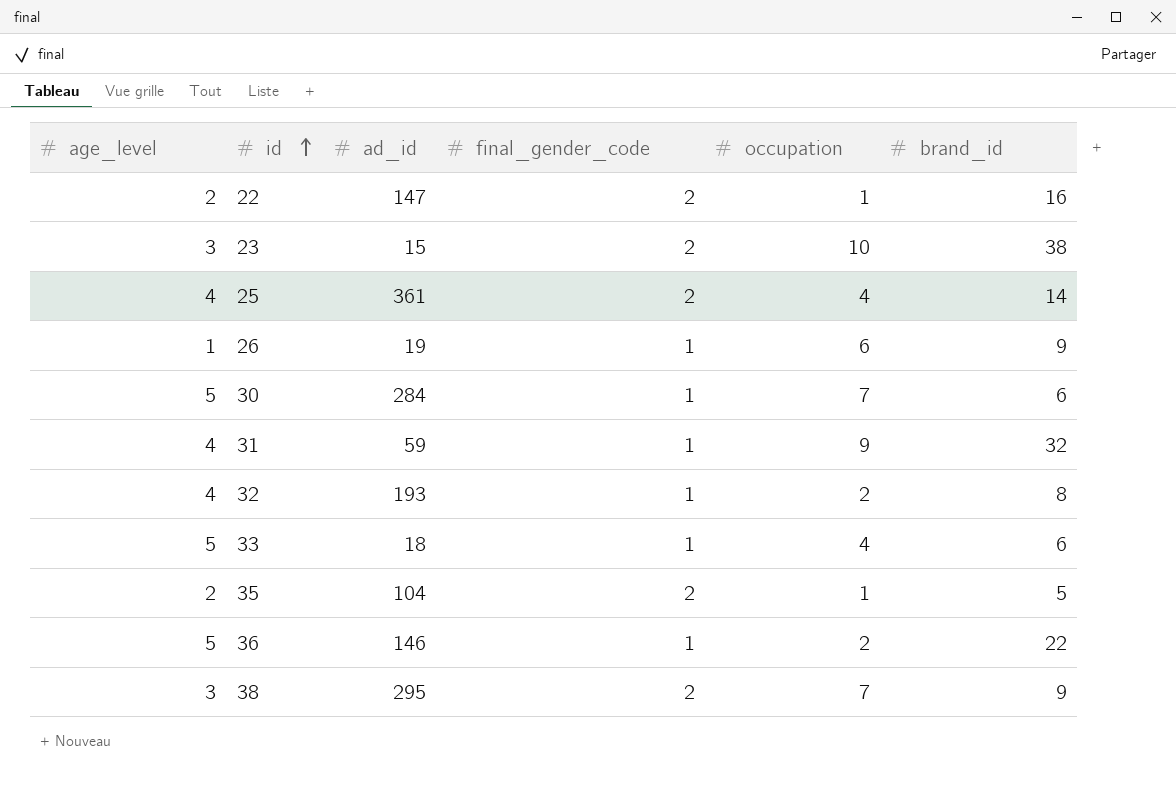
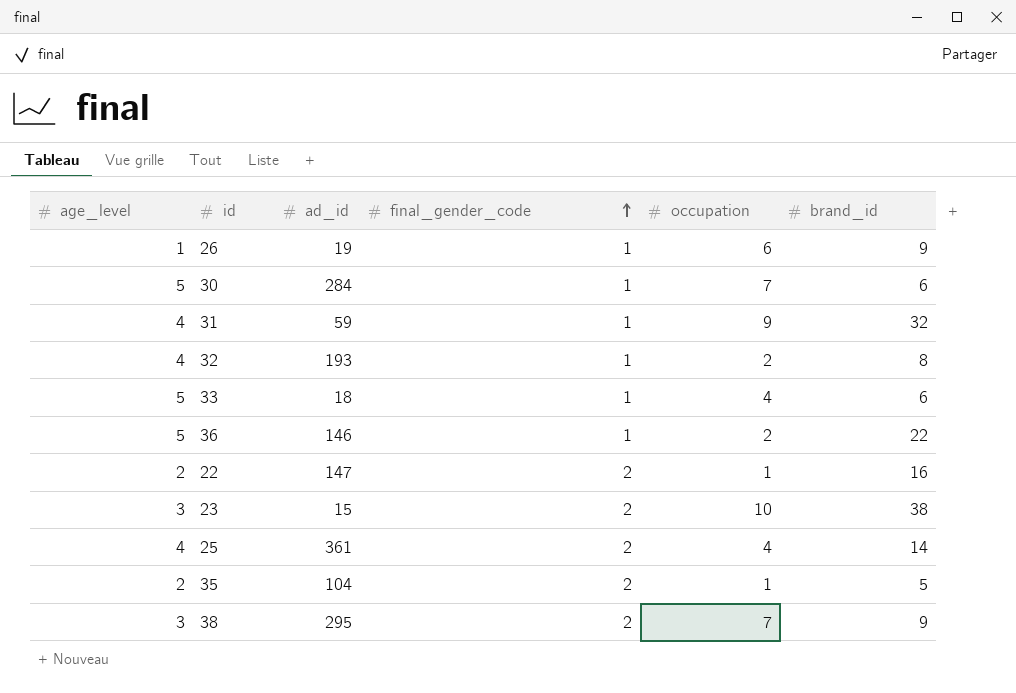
row order: id ascending -> final_gender_code ascending

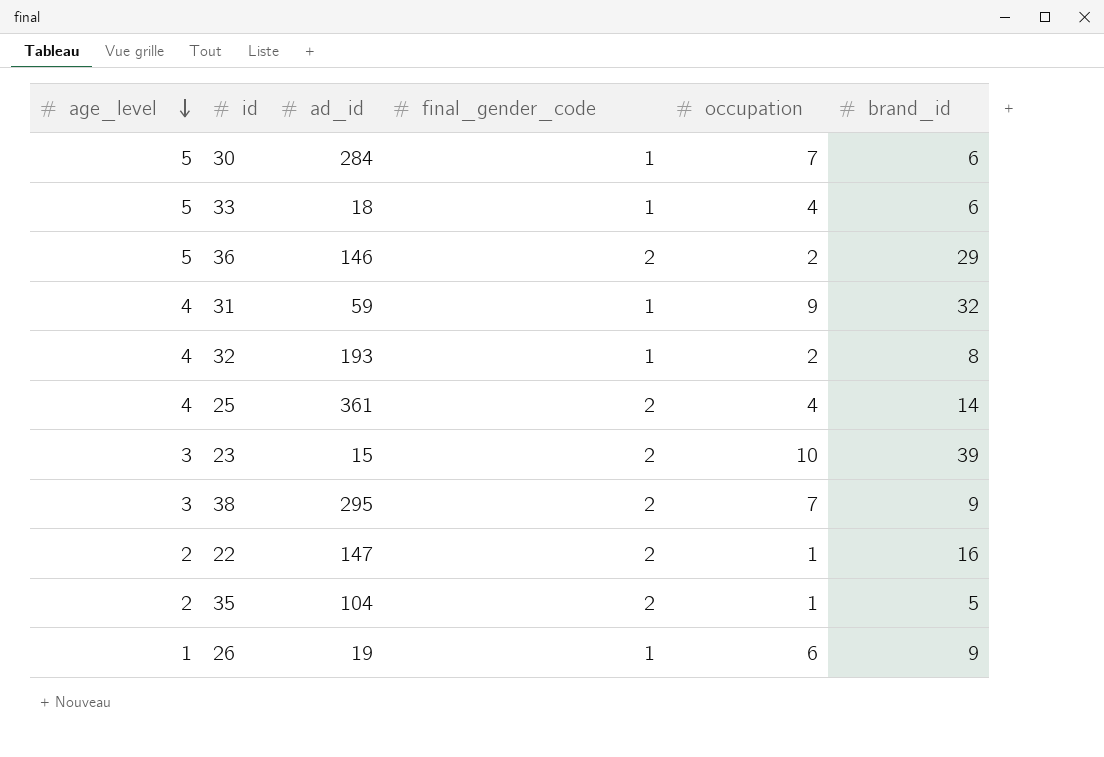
row order: final_gender_code ascending -> age_level descending
36 | final_gender_code: 1 -> 2
36 | brand_id: 22 -> 29
23 | brand_id: 38 -> 39

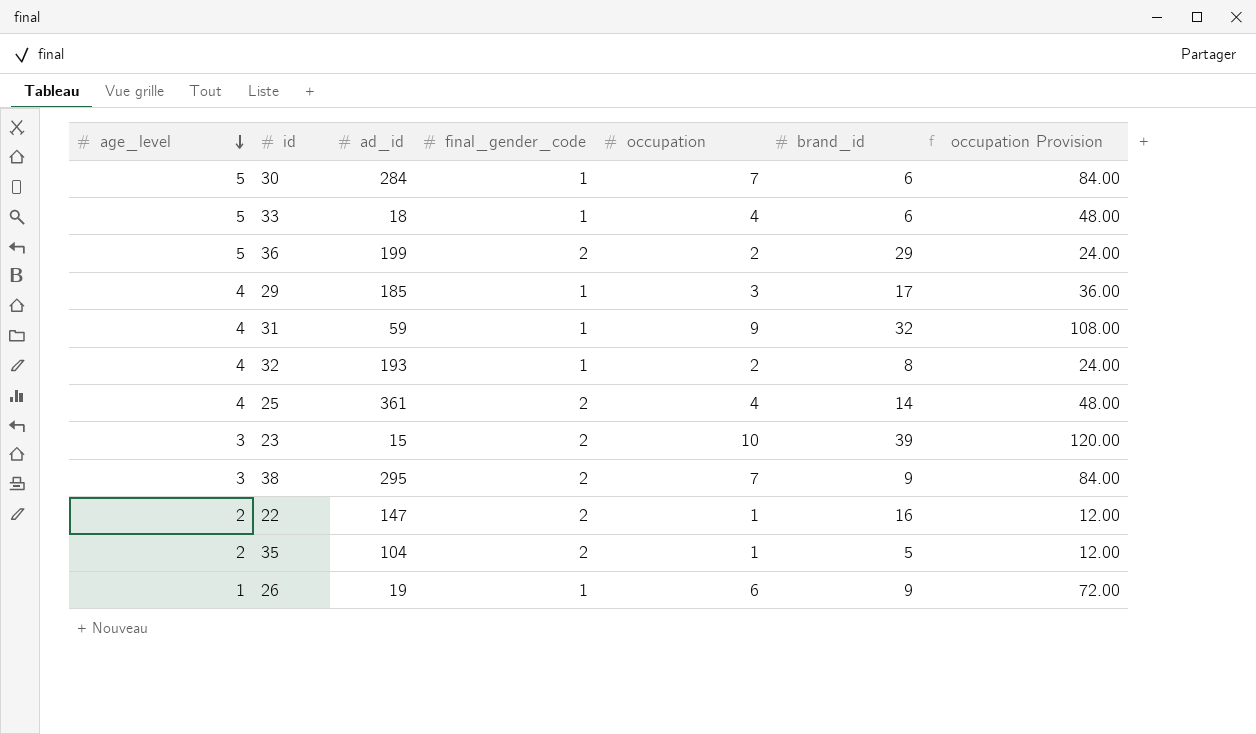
column occupation Provision | formula: none -> [occupation] * 12
36 | ad_id: 146 -> 199
row 29: none -> 4 | 185 | 1 | 3 | 17 | 36.00

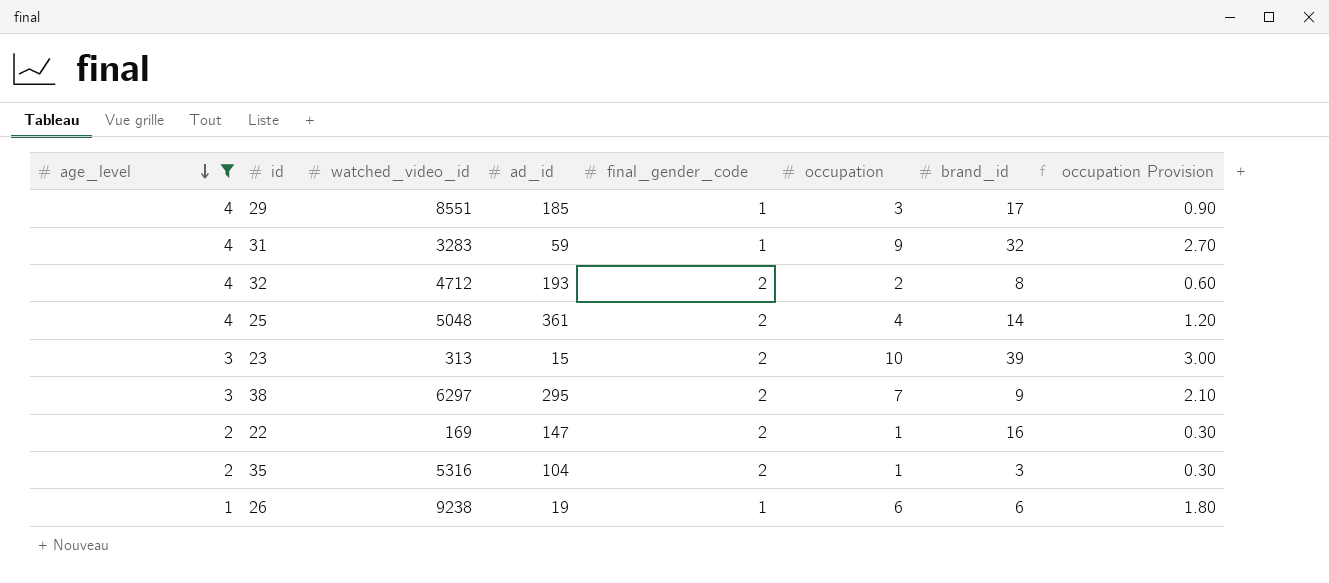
filter: none -> age_level != 5
column watched_video_id | position: none -> 3
column occupation Provision | formula: [occupation] * 12 -> [occupation] * 0.3
32 | final_gender_code: 1 -> 2
35 | brand_id: 5 -> 3
26 | brand_id: 9 -> 6

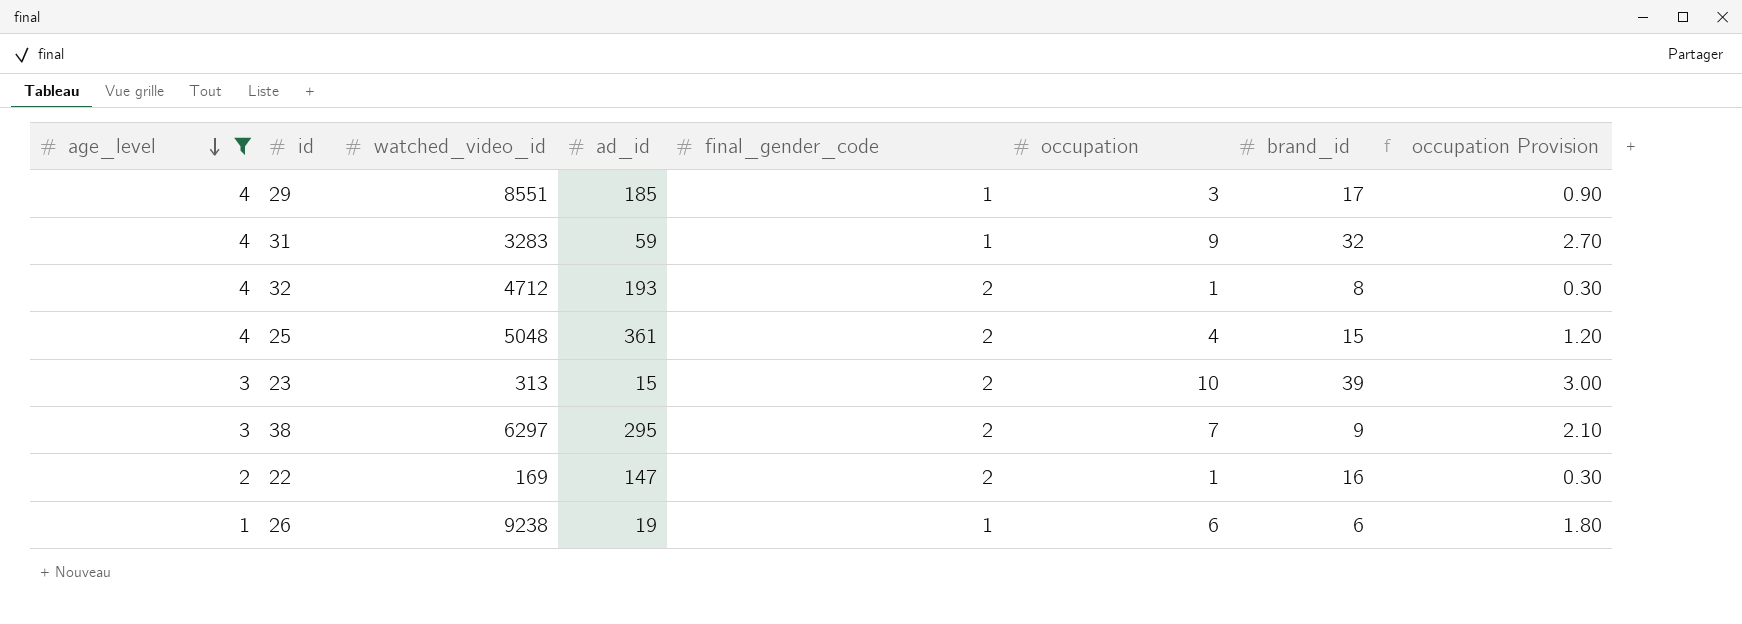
row 35: 2 | 5316 | 104 | 2 | 1 | 3 | 0.30 -> none
32 | occupation: 2 -> 1
32 | occupation Provision: 0.60 -> 0.30
25 | brand_id: 14 -> 15

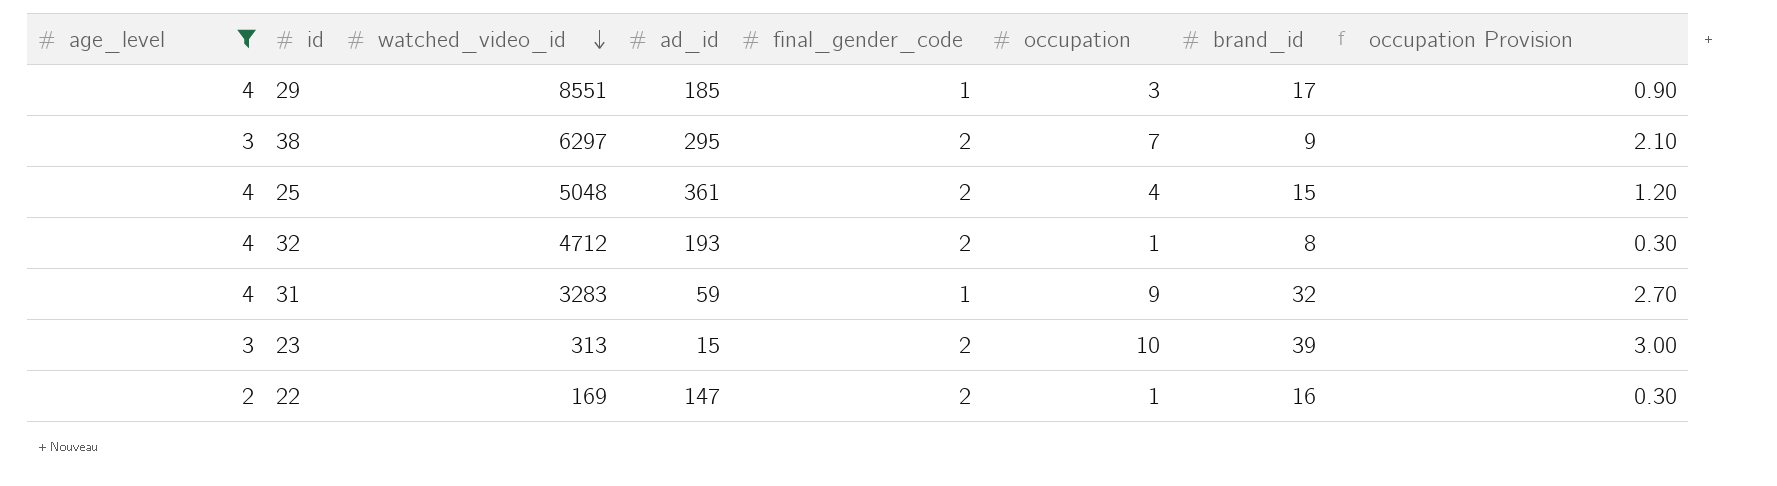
row order: age_level descending -> watched_video_id descending
row 26: 1 | 9238 | 19 | 1 | 6 | 6 | 1.80 -> none

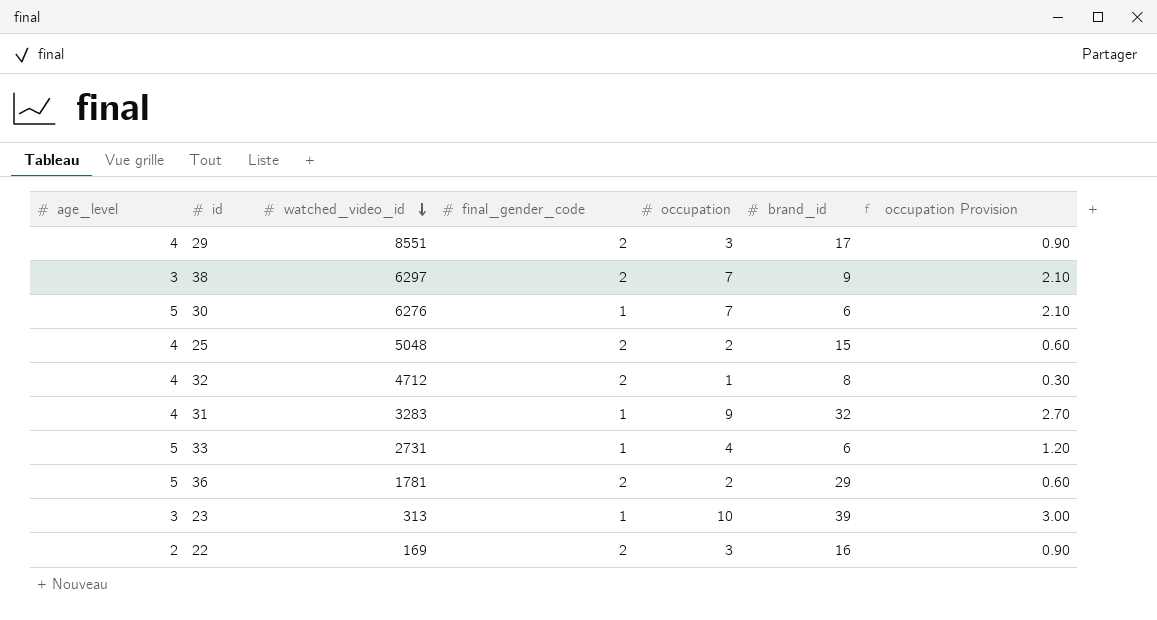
filter: age_level != 5 -> none
column ad_id | position: 4 -> none
29 | final_gender_code: 1 -> 2
25 | occupation: 4 -> 2
25 | occupation Provision: 1.20 -> 0.60
23 | final_gender_code: 2 -> 1
22 | occupation: 1 -> 3
22 | occupation Provision: 0.30 -> 0.90

